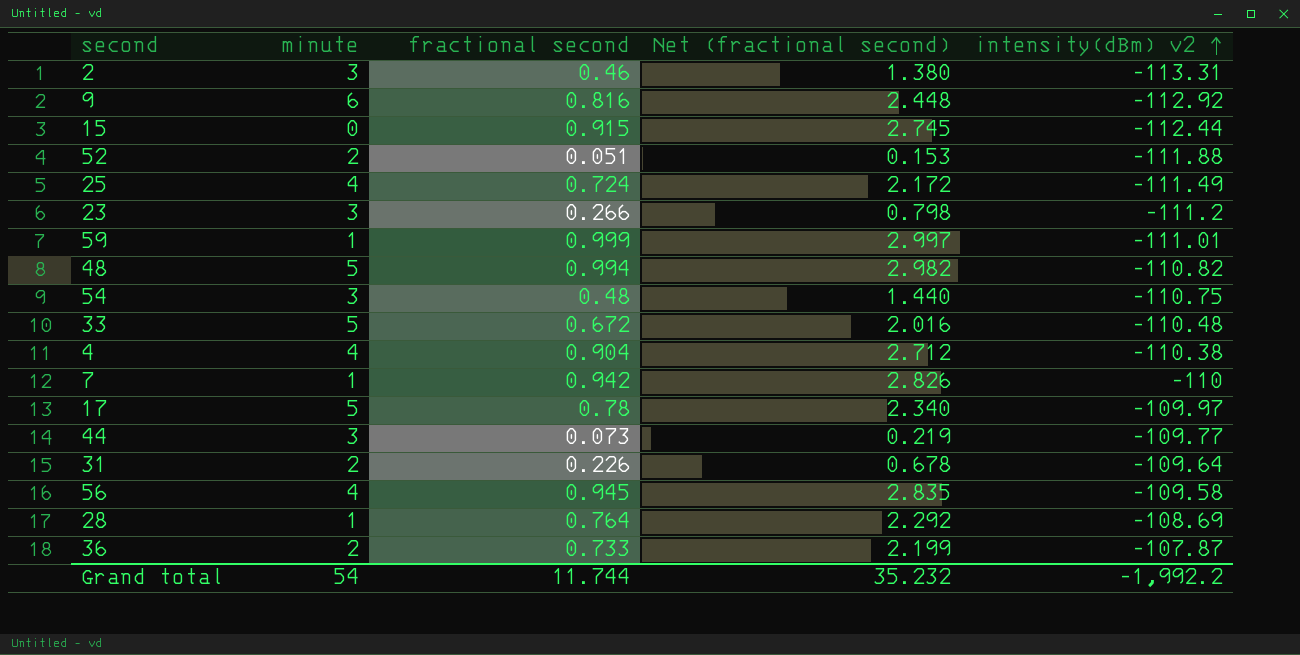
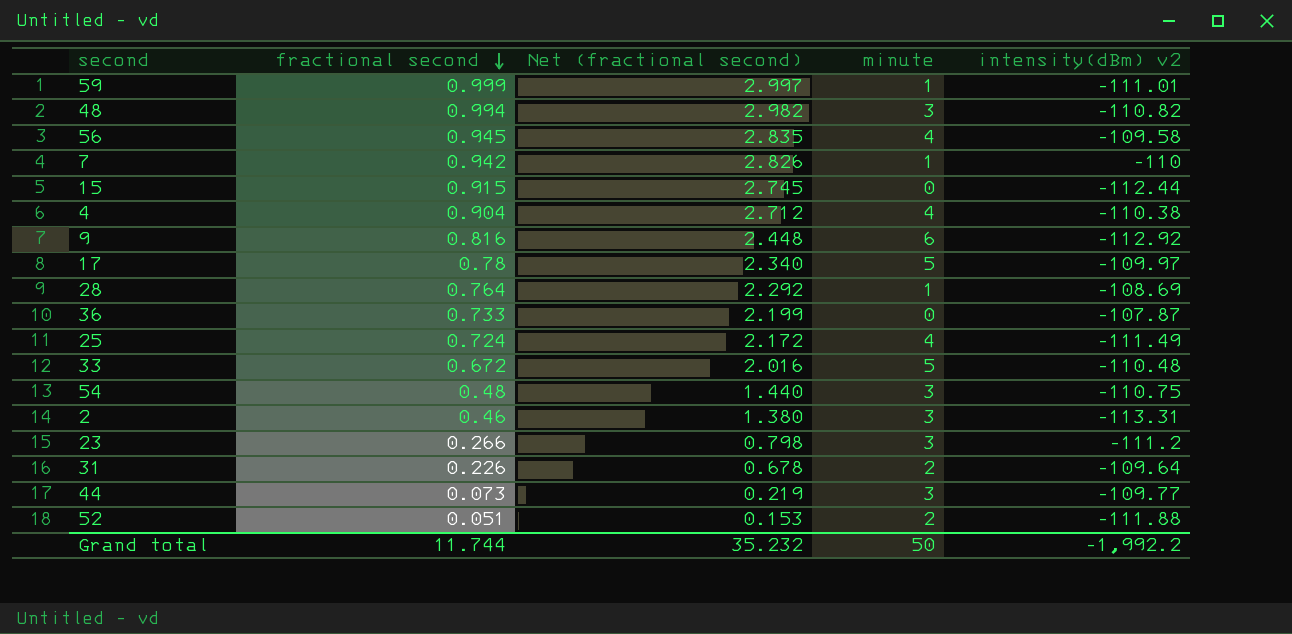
row order: intensity(dBm) v2 ascending -> fractional second descending
column minute | position: 2 -> 4
48 | minute: 5 -> 3
36 | minute: 2 -> 0
Grand total | minute: 54 -> 50

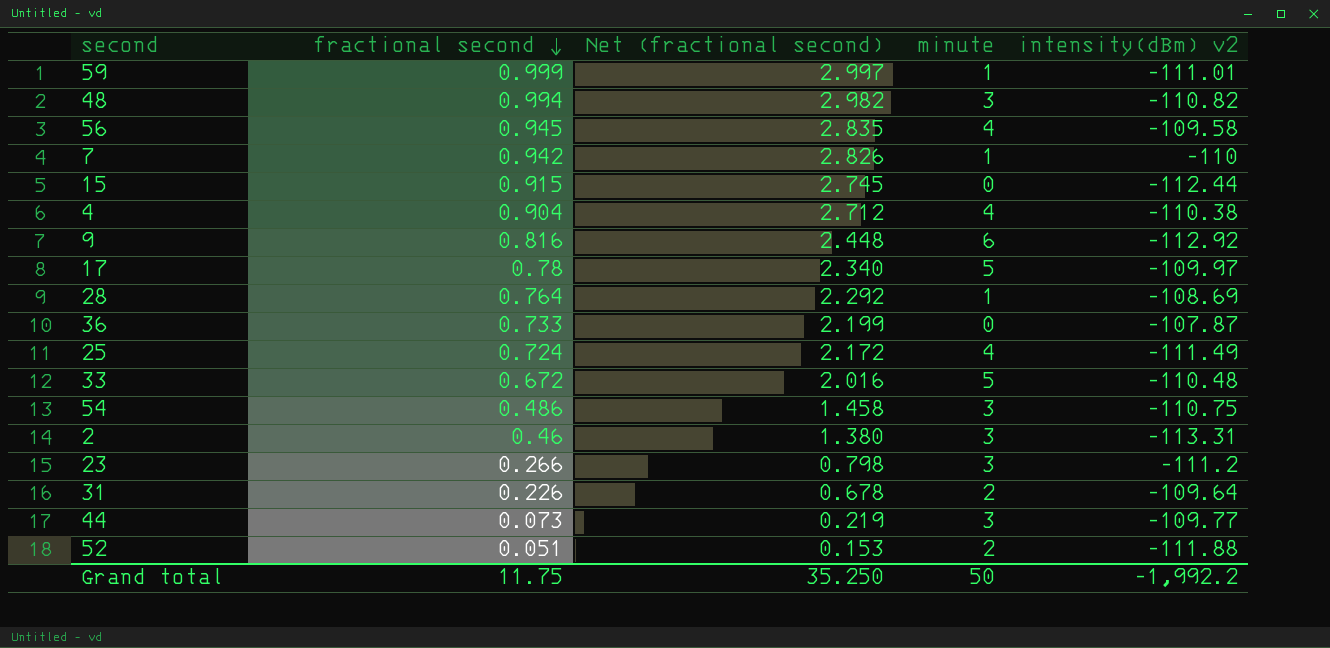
54 | fractional second: 0.48 -> 0.486
54 | Net (fractional second): 1.440 -> 1.458
Grand total | fractional second: 11.744 -> 11.75
Grand total | Net (fractional second): 35.232 -> 35.250

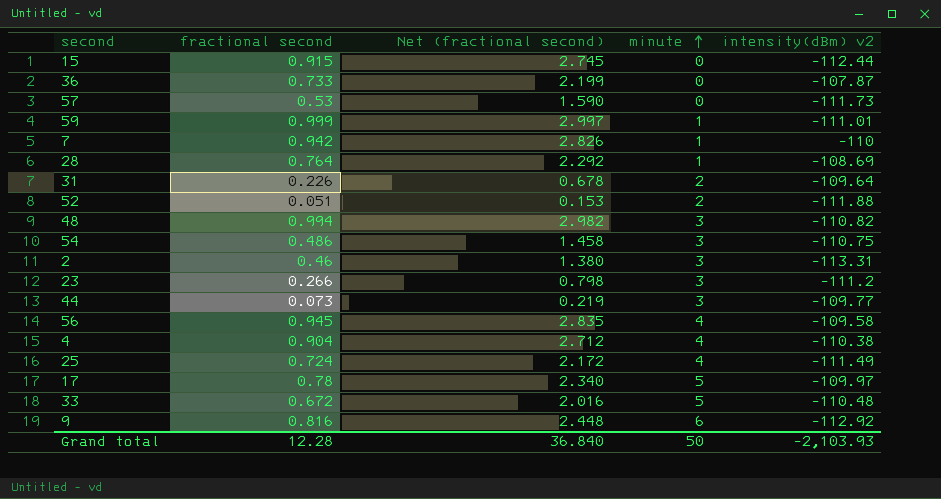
row order: fractional second descending -> minute ascending
row 57: none -> 0.53 | 1.590 | 0 | -111.73
Grand total | fractional second: 11.75 -> 12.28
Grand total | Net (fractional second): 35.250 -> 36.840
Grand total | intensity(dBm) v2: -1,992.2 -> -2,103.93

